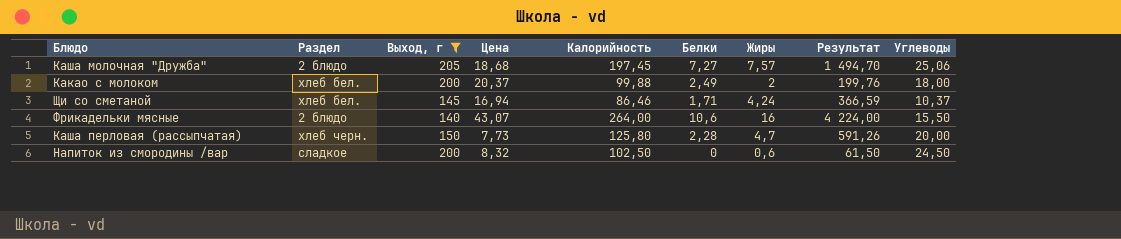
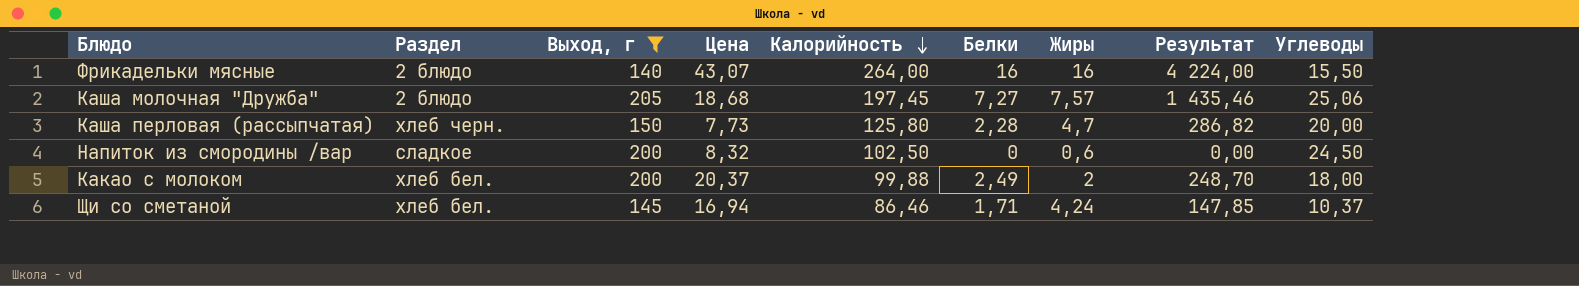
row order: none -> Калорийность descending
column Результат | formula: [Калорийность] * [Жиры] -> [Калорийность] * [Белки]
Фрикадельки мясные | Белки: 10,6 -> 16

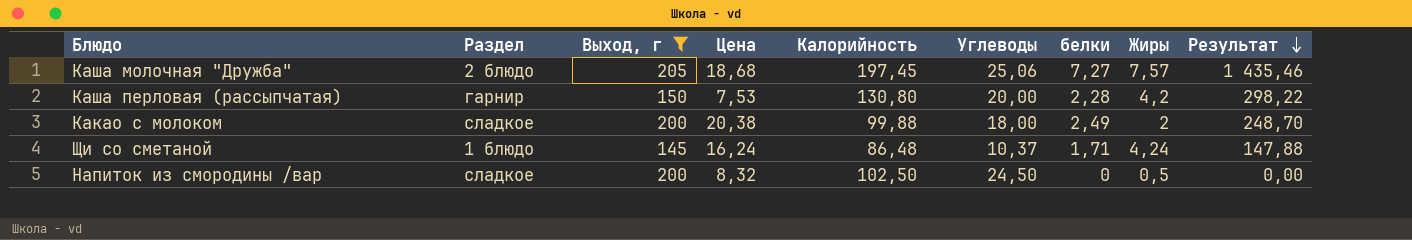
row order: Калорийность descending -> Результат descending
column Углеводы | position: 9 -> 6
column name: Белки -> белки
row Фрикадельки мясные: 2 блюдо | 140 | 43,07 | 264,00 | 16 | 16 | 4 224,00 | 15,50 -> none
Каша перловая (рассыпчатая) | Раздел: хлеб черн. -> гарнир
Каша перловая (рассыпчатая) | Цена: 7,73 -> 7,53
Каша перловая (рассыпчатая) | Калорийность: 125,80 -> 130,80
Каша перловая (рассыпчатая) | Жиры: 4,7 -> 4,2
Каша перловая (рассыпчатая) | Результат: 286,82 -> 298,22
Какао с молоком | Раздел: хлеб бел. -> сладкое
Какао с молоком | Цена: 20,37 -> 20,38
Щи со сметаной | Раздел: хлеб бел. -> 1 блюдо
Щи со сметаной | Цена: 16,94 -> 16,24
Щи со сметаной | Калорийность: 86,46 -> 86,48
Щи со сметаной | Результат: 147,85 -> 147,88
Напиток из смородины /вар | Жиры: 0,6 -> 0,5

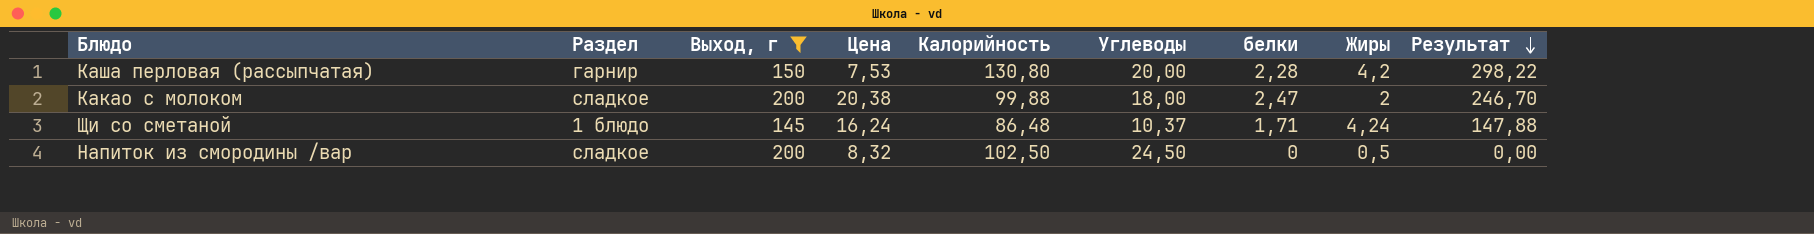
row Каша молочная "Дружба": 2 блюдо | 205 | 18,68 | 197,45 | 25,06 | 7,27 | 7,57 | 1 435,46 -> none
Какао с молоком | белки: 2,49 -> 2,47
Какао с молоком | Результат: 248,70 -> 246,70

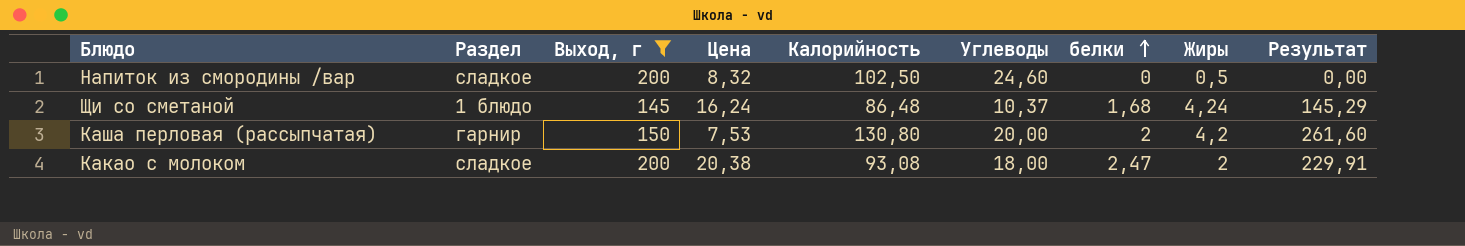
row order: Результат descending -> белки ascending
Напиток из смородины /вар | Углеводы: 24,50 -> 24,60
Щи со сметаной | белки: 1,71 -> 1,68
Щи со сметаной | Результат: 147,88 -> 145,29
Каша перловая (рассыпчатая) | белки: 2,28 -> 2
Каша перловая (рассыпчатая) | Результат: 298,22 -> 261,60
Какао с молоком | Калорийность: 99,88 -> 93,08
Какао с молоком | Результат: 246,70 -> 229,91

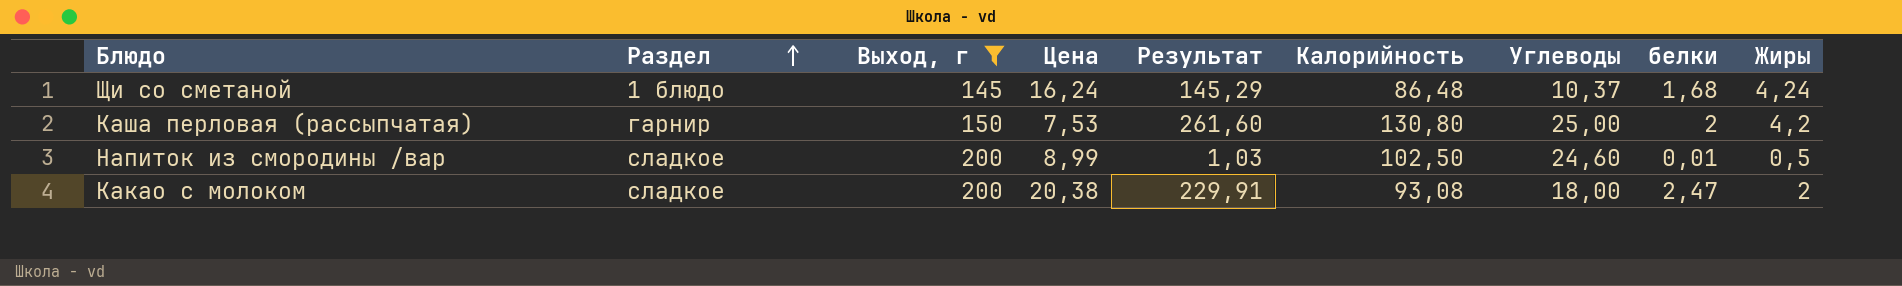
row order: белки ascending -> Раздел ascending
column Результат | position: 9 -> 5
Каша перловая (рассыпчатая) | Углеводы: 20,00 -> 25,00
Напиток из смородины /вар | Цена: 8,32 -> 8,99
Напиток из смородины /вар | Результат: 0,00 -> 1,03
Напиток из смородины /вар | белки: 0 -> 0,01

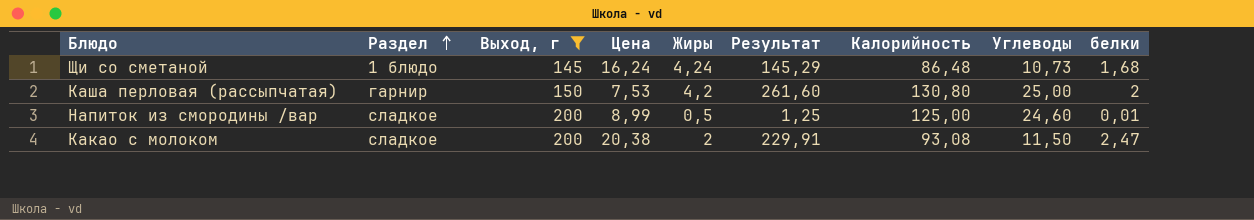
column Жиры | position: 9 -> 5
Щи со сметаной | Углеводы: 10,37 -> 10,73
Напиток из смородины /вар | Результат: 1,03 -> 1,25
Напиток из смородины /вар | Калорийность: 102,50 -> 125,00
Какао с молоком | Углеводы: 18,00 -> 11,50

